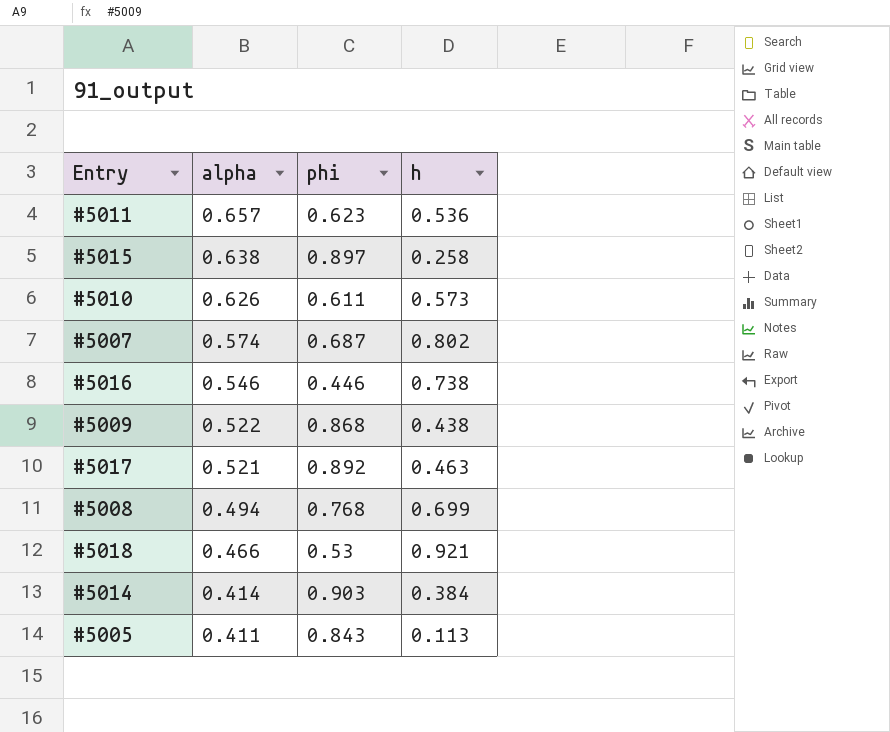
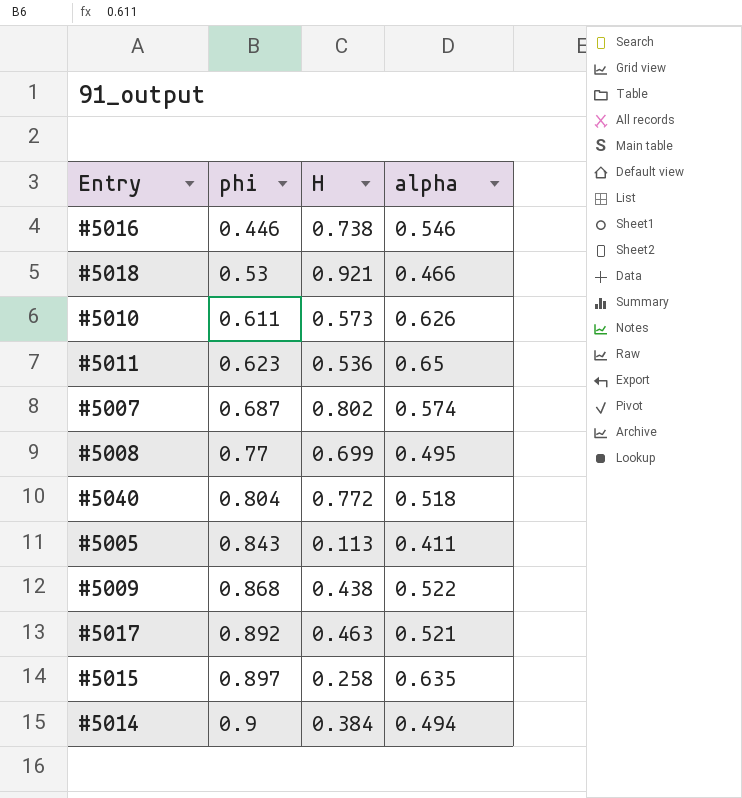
row order: alpha descending -> phi ascending
column name: h -> H
column alpha | position: 2 -> 4
#5011 | alpha: 0.657 -> 0.65
#5008 | phi: 0.768 -> 0.77
#5008 | alpha: 0.494 -> 0.495
row #5040: none -> 0.804 | 0.772 | 0.518
#5015 | alpha: 0.638 -> 0.635
#5014 | phi: 0.903 -> 0.9
#5014 | alpha: 0.414 -> 0.494

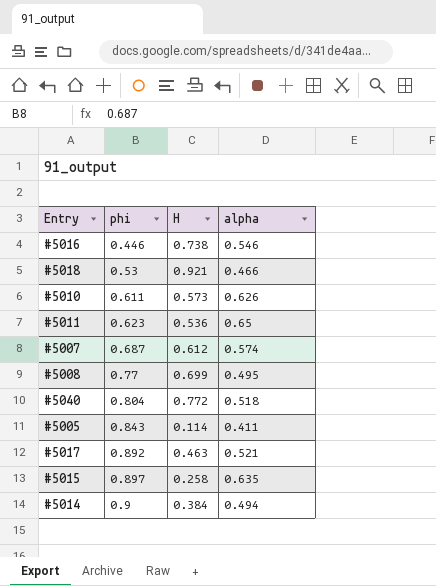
row #5009: 0.868 | 0.438 | 0.522 -> none
#5007 | H: 0.802 -> 0.612
#5005 | H: 0.113 -> 0.114

